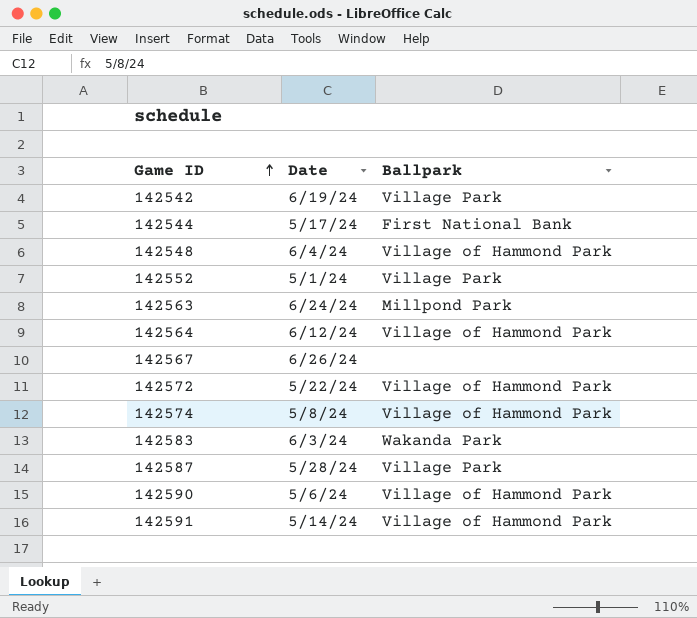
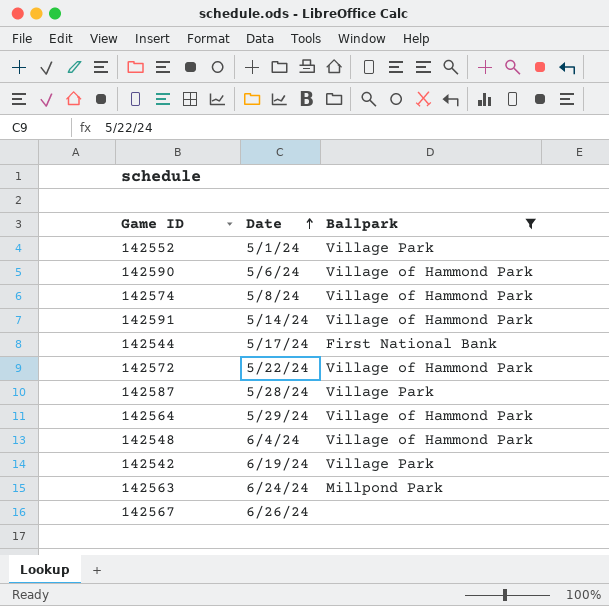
filter: none -> Ballpark != Wakanda Park
row order: Game ID ascending -> Date ascending
142564 | Date: 6/12/24 -> 5/29/24

